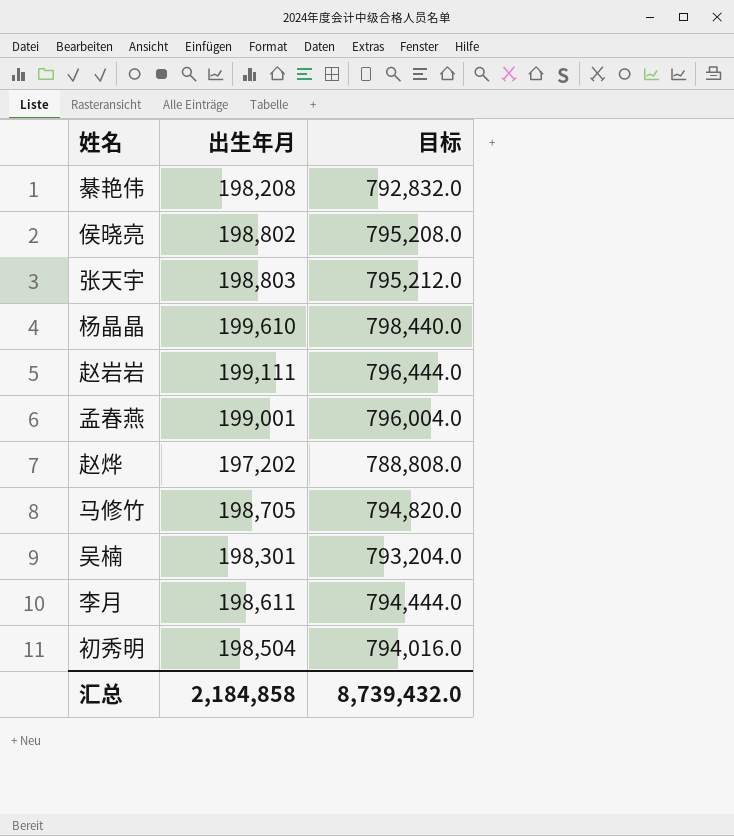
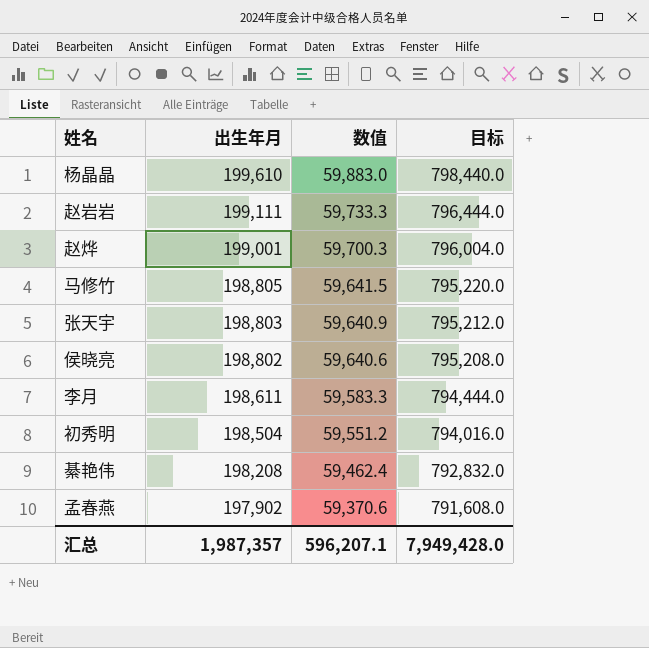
row order: none -> 出生年月 descending
column 数值 | formula: none -> [出生年月] * 0.3
row 吴楠: 198,301 | 793,204.0 -> none
赵烨 | 出生年月: 197,202 -> 199,001
赵烨 | 目标: 788,808.0 -> 796,004.0
马修竹 | 出生年月: 198,705 -> 198,805
马修竹 | 目标: 794,820.0 -> 795,220.0
孟春燕 | 出生年月: 199,001 -> 197,902
孟春燕 | 目标: 796,004.0 -> 791,608.0
汇总 | 出生年月: 2,184,858 -> 1,987,357
汇总 | 目标: 8,739,432.0 -> 7,949,428.0

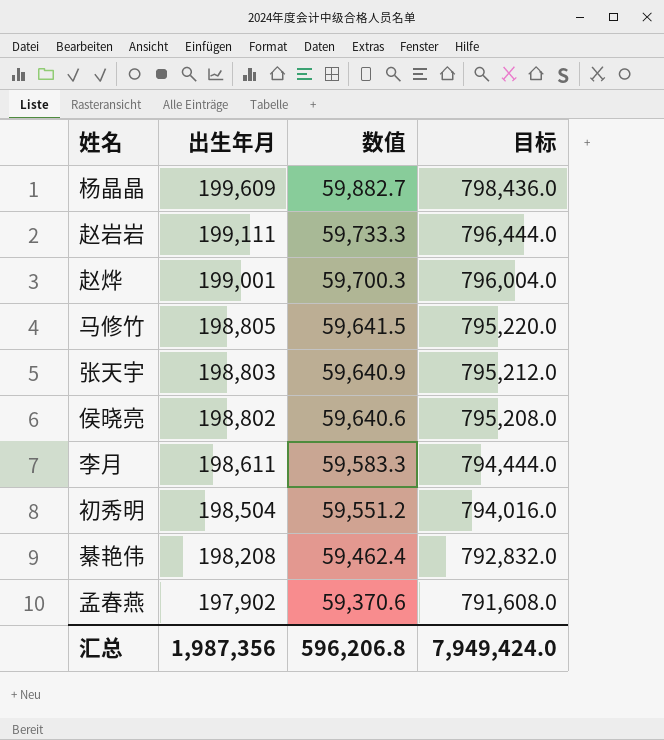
杨晶晶 | 出生年月: 199,610 -> 199,609
杨晶晶 | 数值: 59,883.0 -> 59,882.7
杨晶晶 | 目标: 798,440.0 -> 798,436.0
汇总 | 出生年月: 1,987,357 -> 1,987,356
汇总 | 数值: 596,207.1 -> 596,206.8
汇总 | 目标: 7,949,428.0 -> 7,949,424.0

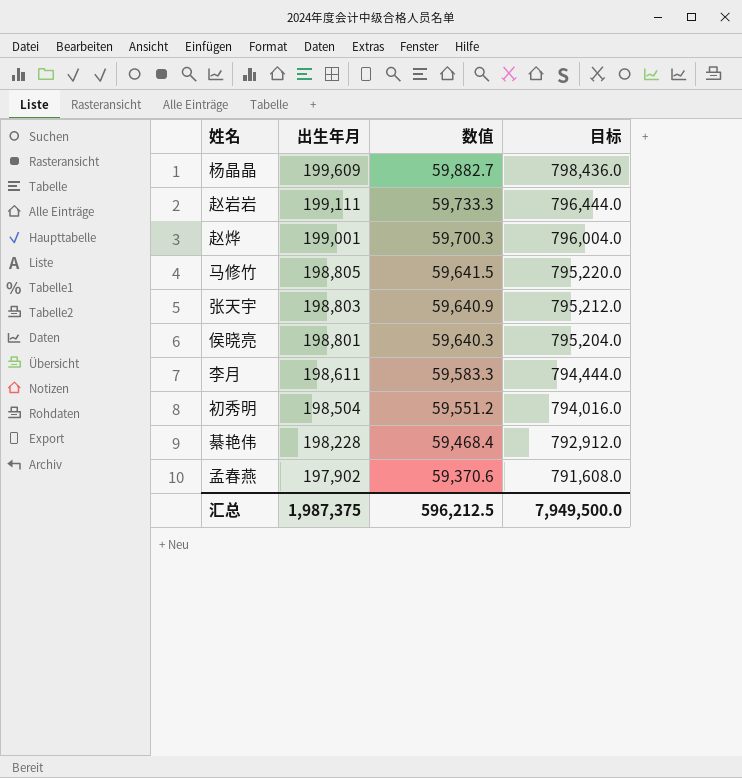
侯晓亮 | 出生年月: 198,802 -> 198,801
侯晓亮 | 数值: 59,640.6 -> 59,640.3
侯晓亮 | 目标: 795,208.0 -> 795,204.0
綦艳伟 | 出生年月: 198,208 -> 198,228
綦艳伟 | 数值: 59,462.4 -> 59,468.4
綦艳伟 | 目标: 792,832.0 -> 792,912.0
汇总 | 出生年月: 1,987,356 -> 1,987,375
汇总 | 数值: 596,206.8 -> 596,212.5
汇总 | 目标: 7,949,424.0 -> 7,949,500.0

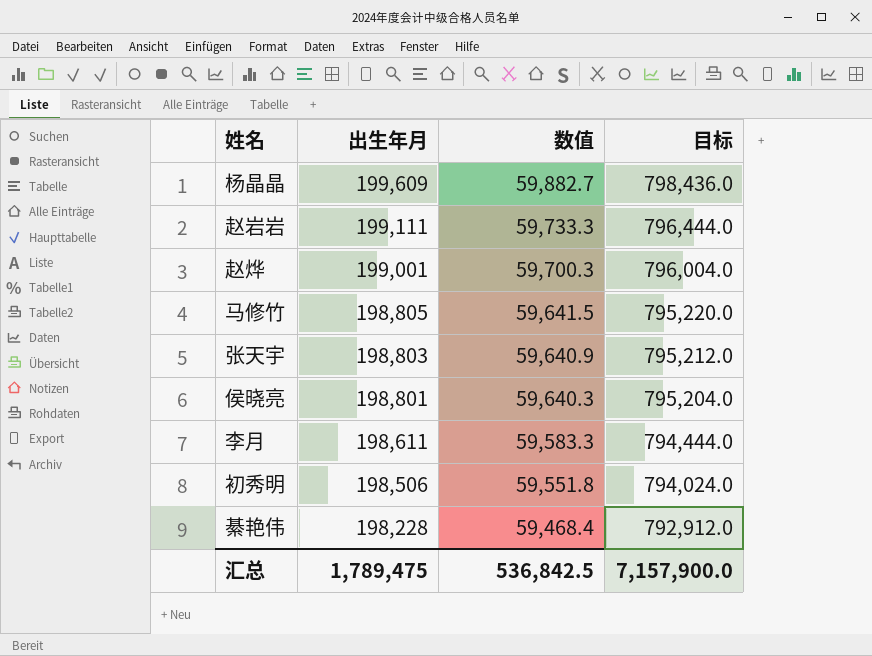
row 孟春燕: 197,902 | 59,370.6 | 791,608.0 -> none
初秀明 | 出生年月: 198,504 -> 198,506
初秀明 | 数值: 59,551.2 -> 59,551.8
初秀明 | 目标: 794,016.0 -> 794,024.0
汇总 | 出生年月: 1,987,375 -> 1,789,475
汇总 | 数值: 596,212.5 -> 536,842.5
汇总 | 目标: 7,949,500.0 -> 7,157,900.0

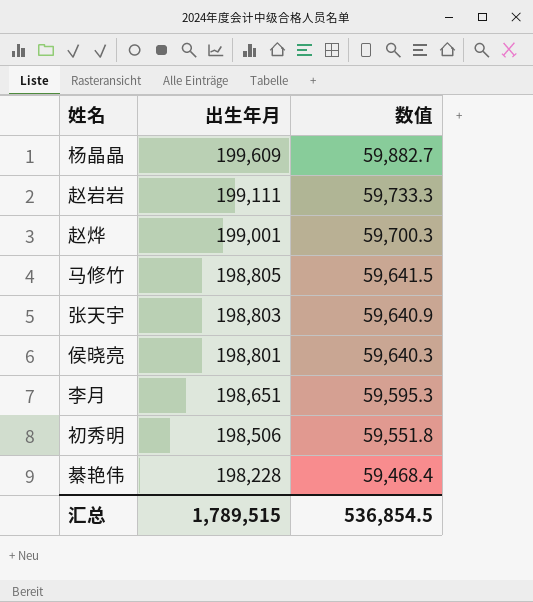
column 目标 | formula: [出生年月] * 4 -> none
李月 | 出生年月: 198,611 -> 198,651
李月 | 数值: 59,583.3 -> 59,595.3
汇总 | 出生年月: 1,789,475 -> 1,789,515
汇总 | 数值: 536,842.5 -> 536,854.5

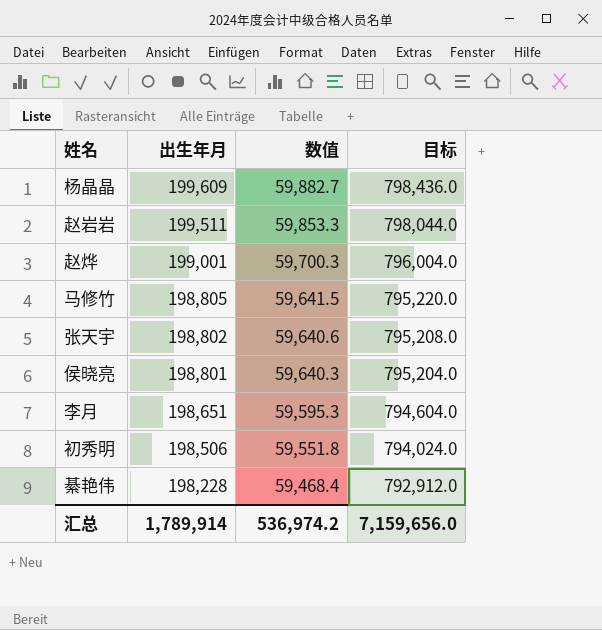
column 目标 | formula: none -> [出生年月] * 4
赵岩岩 | 出生年月: 199,111 -> 199,511
赵岩岩 | 数值: 59,733.3 -> 59,853.3
张天宇 | 出生年月: 198,803 -> 198,802
张天宇 | 数值: 59,640.9 -> 59,640.6
汇总 | 出生年月: 1,789,515 -> 1,789,914
汇总 | 数值: 536,854.5 -> 536,974.2

